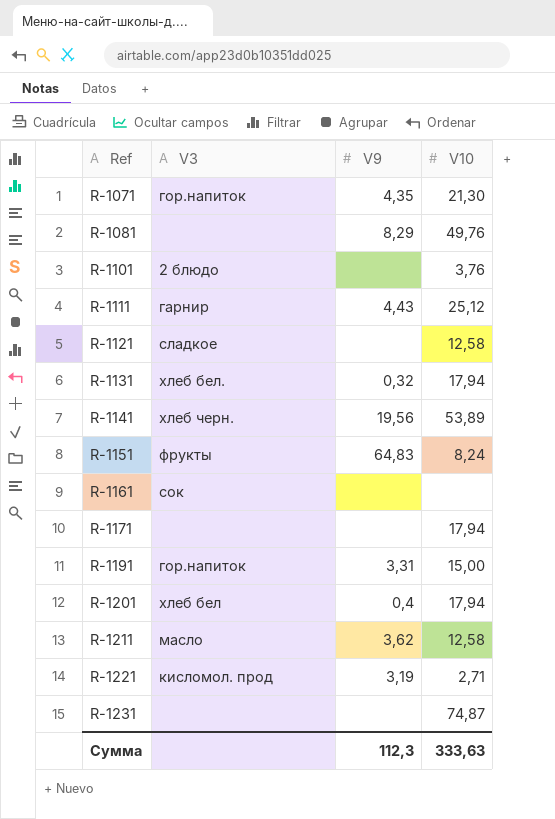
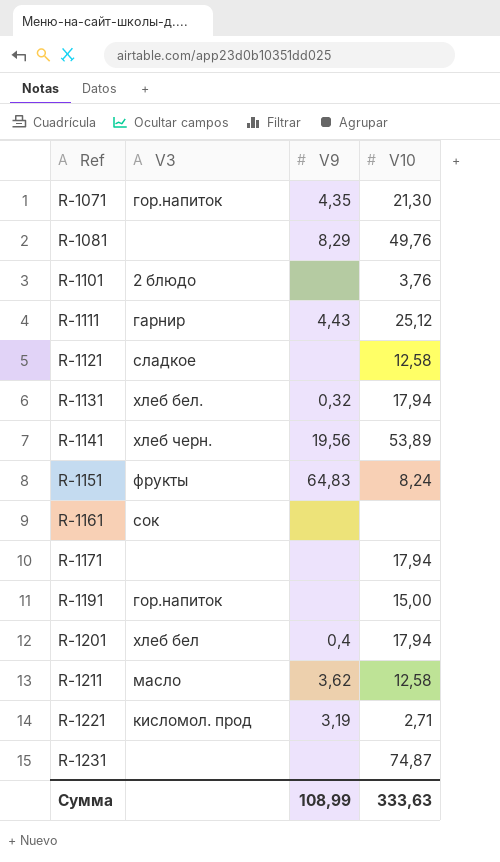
R-1191 | V9: 3,31 -> none
Сумма | V9: 112,3 -> 108,99

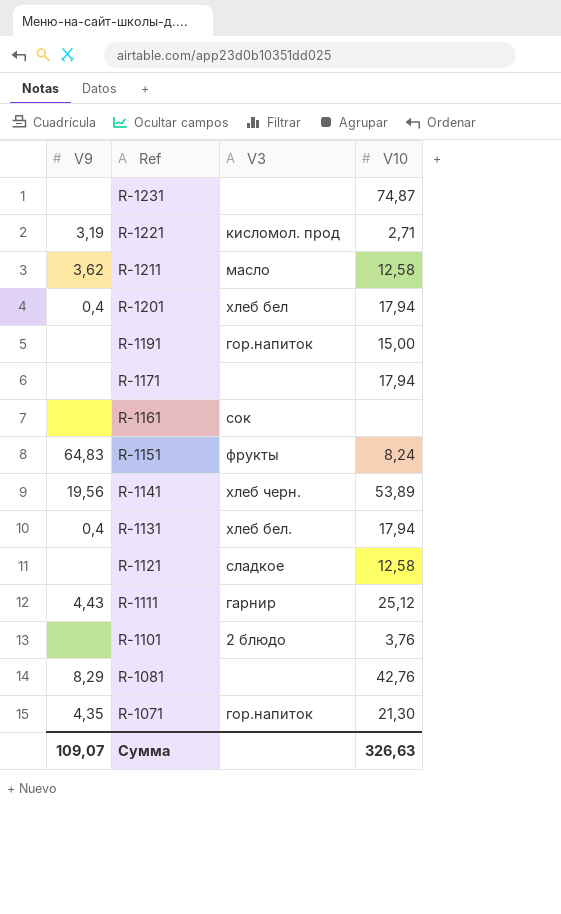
row order: Ref ascending -> Ref descending
column V9 | position: 3 -> 1
R-1131 | V9: 0,32 -> 0,4
R-1081 | V10: 49,76 -> 42,76
Сумма | V9: 108,99 -> 109,07
Сумма | V10: 333,63 -> 326,63

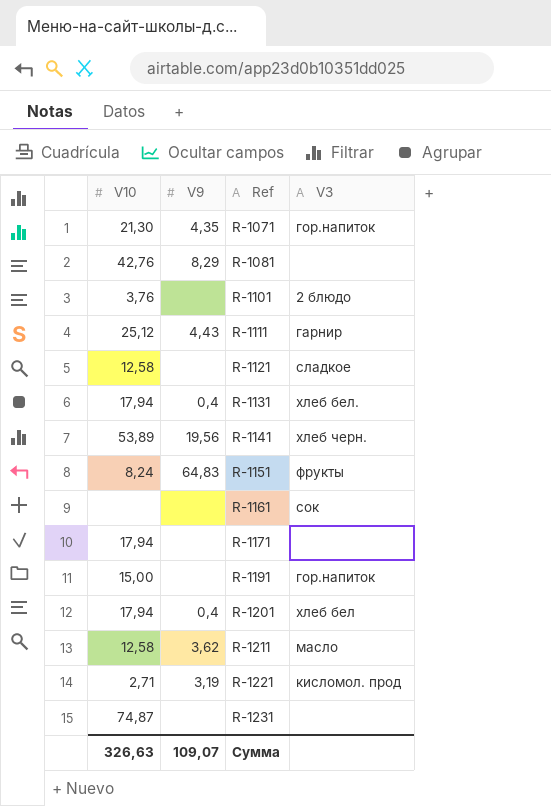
row order: Ref descending -> Ref ascending
column V10 | position: 4 -> 1

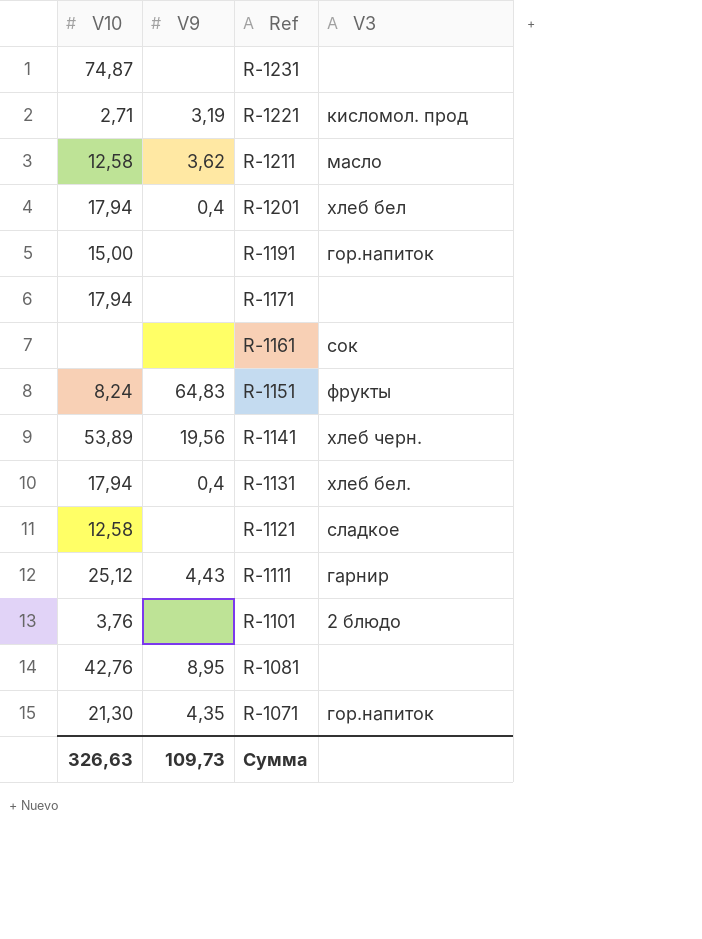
row order: Ref ascending -> Ref descending
R-1081 | V9: 8,29 -> 8,95
Сумма | V9: 109,07 -> 109,73

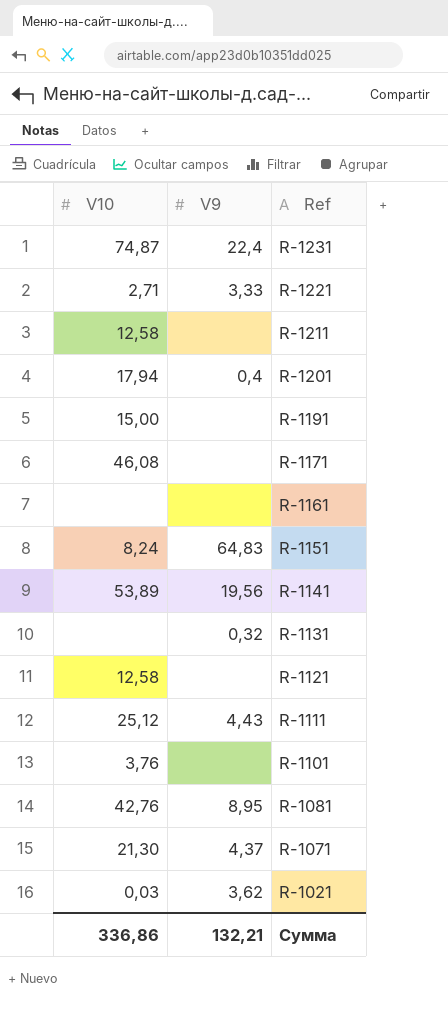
column V3 | position: 4 -> none
R-1231 | V9: none -> 22,4
R-1221 | V9: 3,19 -> 3,33
R-1211 | V9: 3,62 -> none
R-1171 | V10: 17,94 -> 46,08
R-1131 | V10: 17,94 -> none
R-1131 | V9: 0,4 -> 0,32
R-1071 | V9: 4,35 -> 4,37
row R-1021: none -> 0,03 | 3,62
Сумма | V10: 326,63 -> 336,86
Сумма | V9: 109,73 -> 132,21

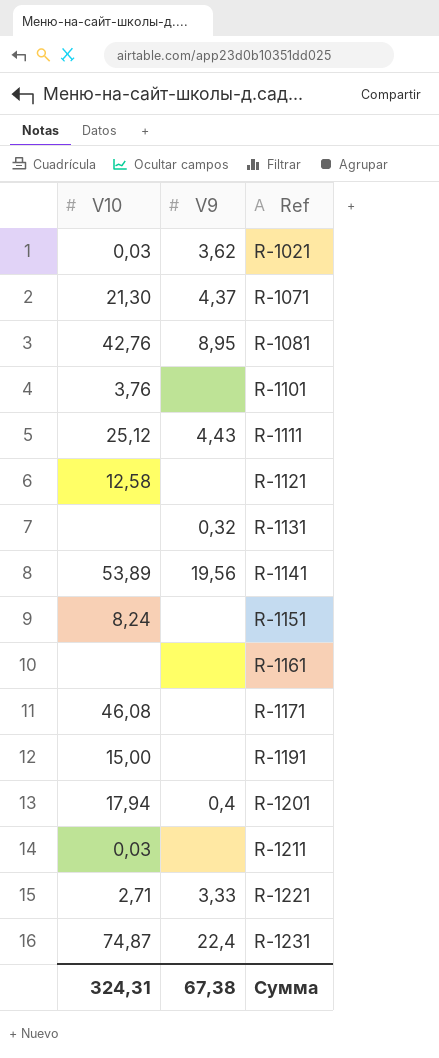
row order: Ref descending -> Ref ascending
R-1151 | V9: 64,83 -> none
R-1211 | V10: 12,58 -> 0,03
Сумма | V10: 336,86 -> 324,31
Сумма | V9: 132,21 -> 67,38

